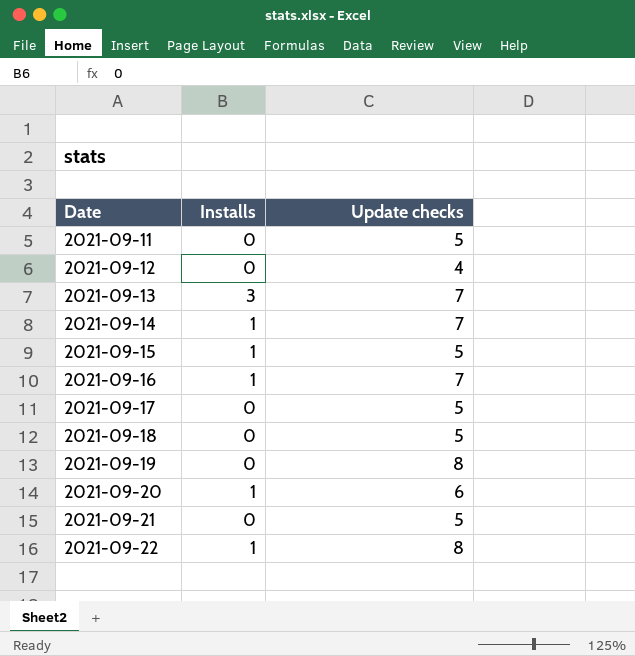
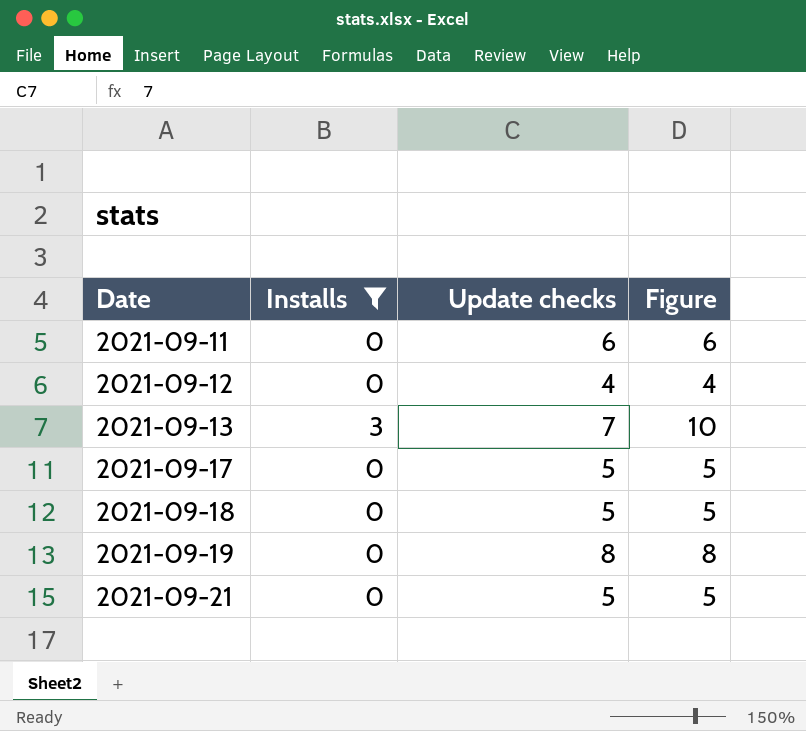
filter: none -> Installs != 1
column Figure | formula: none -> [Installs] + [Update checks]
2021-09-11 | Update checks: 5 -> 6

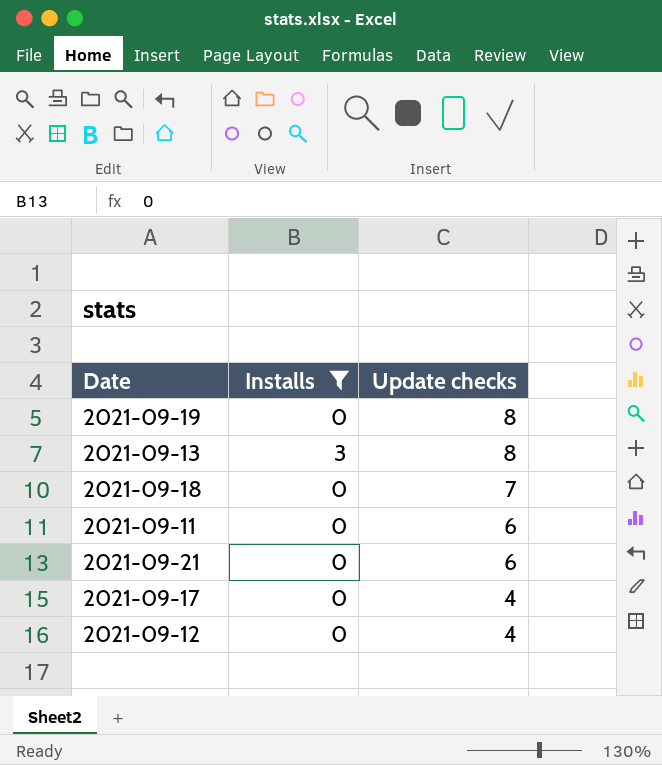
row order: Date ascending -> Update checks descending
column Figure | formula: [Installs] + [Update checks] -> none
2021-09-13 | Update checks: 7 -> 8
2021-09-18 | Update checks: 5 -> 7
2021-09-21 | Update checks: 5 -> 6
2021-09-17 | Update checks: 5 -> 4

